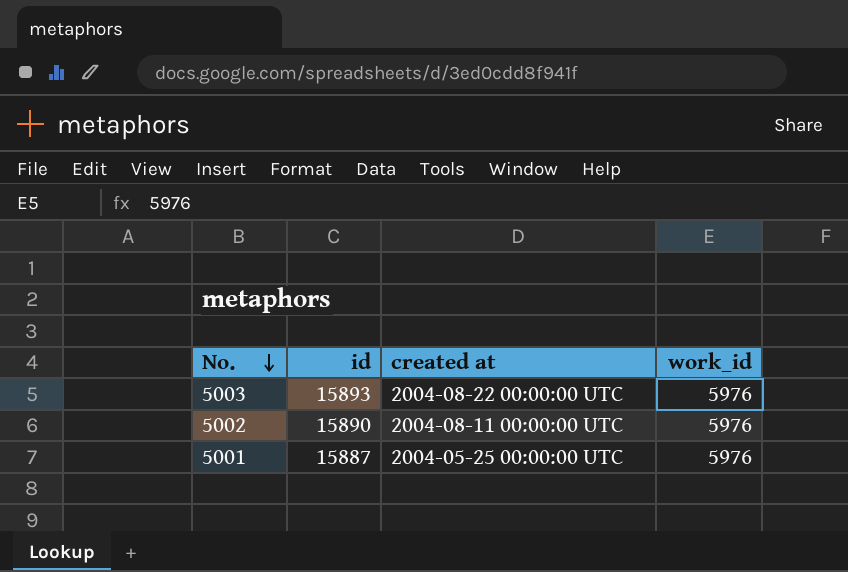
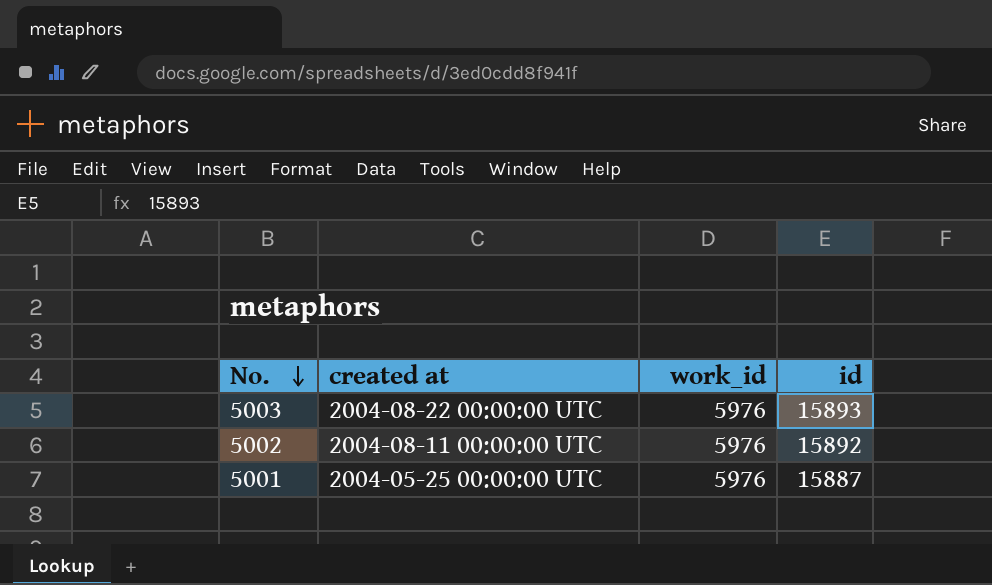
column id | position: 2 -> 4
5002 | id: 15890 -> 15892

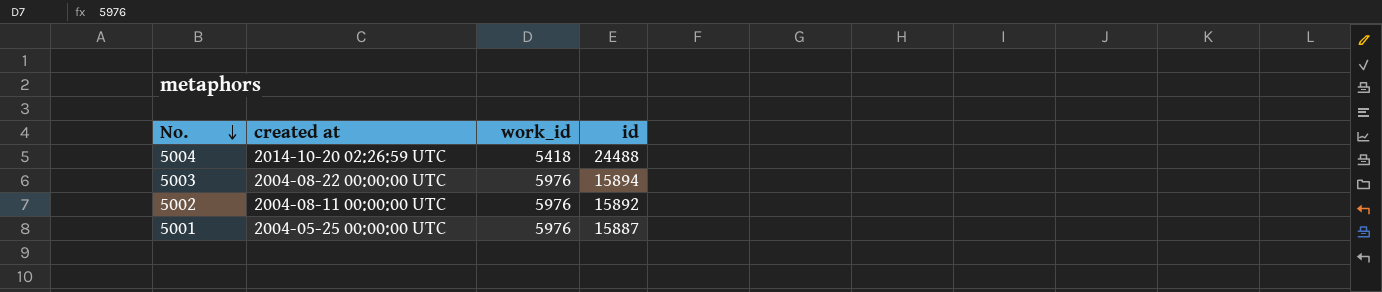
row 5004: none -> 2014-10-20 02:26:59 UTC | 5418 | 24488
5003 | id: 15893 -> 15894

